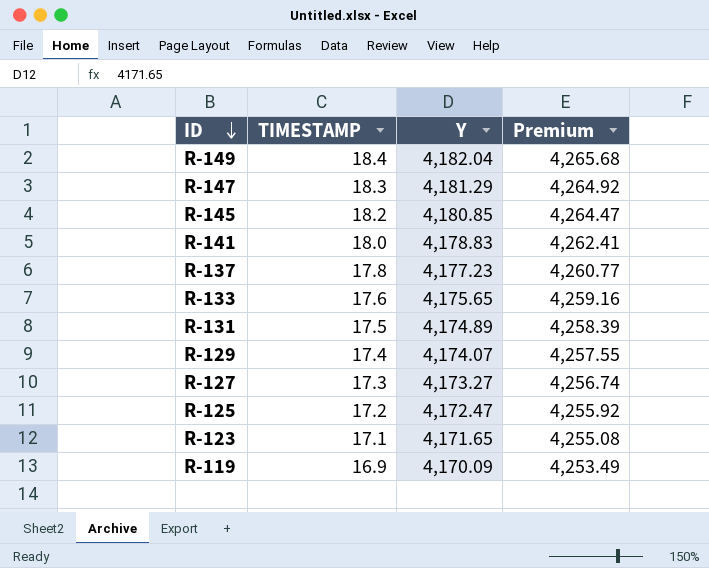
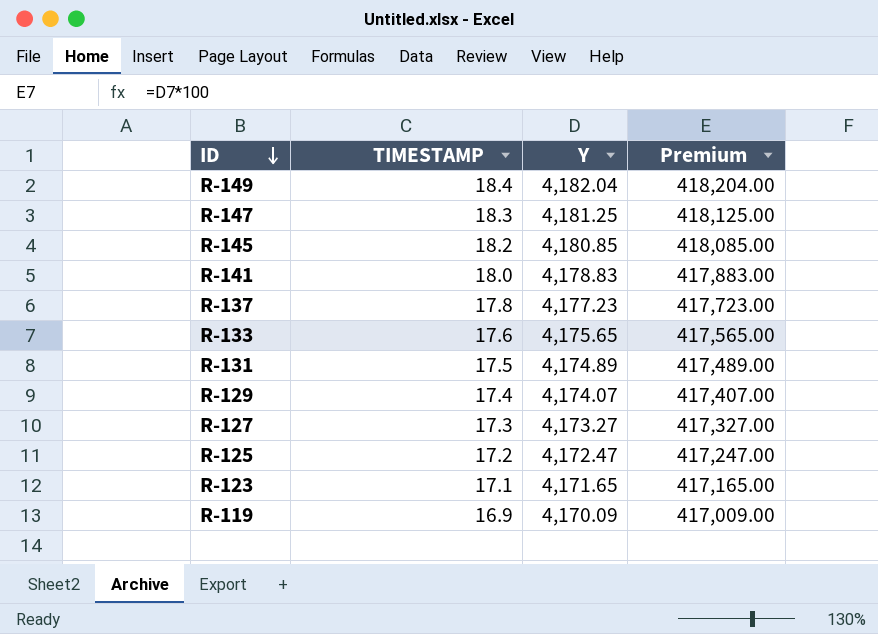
column Premium | formula: [Y] * 1.02 -> [Y] * 100
R-147 | Y: 4,181.29 -> 4,181.25

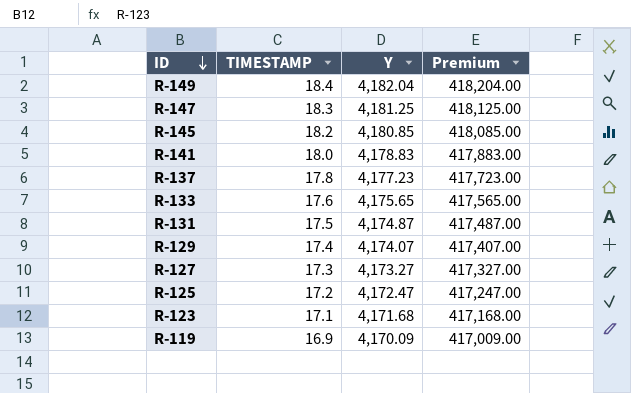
R-131 | Y: 4,174.89 -> 4,174.87
R-131 | Premium: 417,489.00 -> 417,487.00
R-123 | Y: 4,171.65 -> 4,171.68
R-123 | Premium: 417,165.00 -> 417,168.00

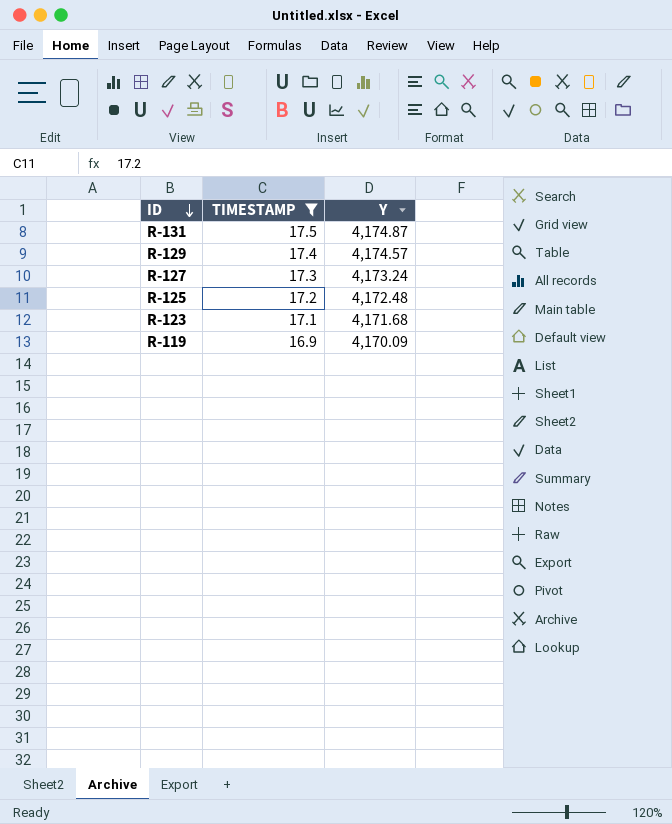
filter: none -> TIMESTAMP <= 17.5
column Premium | formula: [Y] * 100 -> none
R-129 | Y: 4,174.07 -> 4,174.57
R-127 | Y: 4,173.27 -> 4,173.24
R-125 | Y: 4,172.47 -> 4,172.48

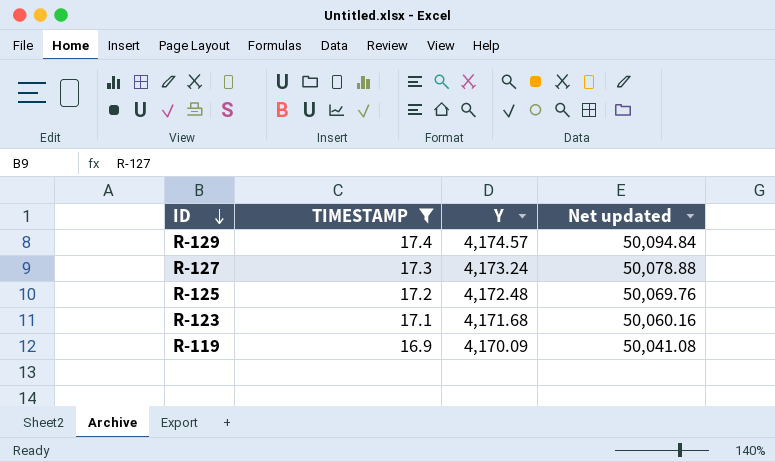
column Net updated | formula: none -> [Y] * 12
row R-131: 17.5 | 4,174.87 -> none

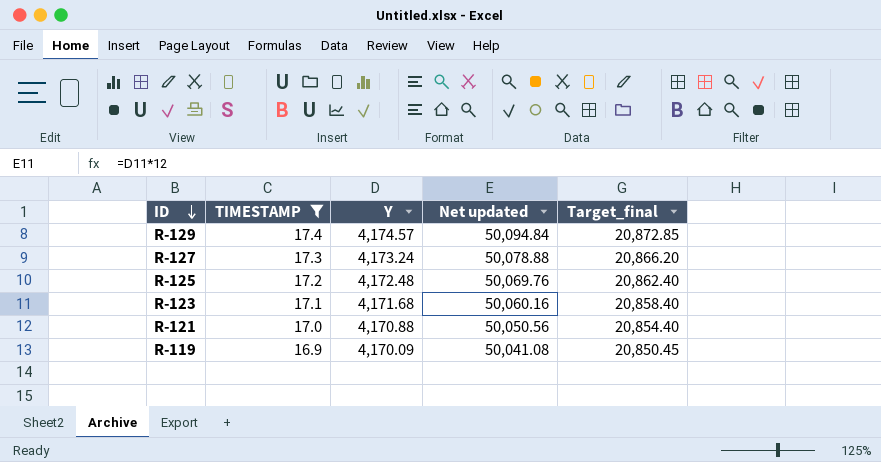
column Target_final | formula: none -> [Y] * 5
row R-121: none -> 17.0 | 4,170.88 | 50,050.56 | 20,854.40

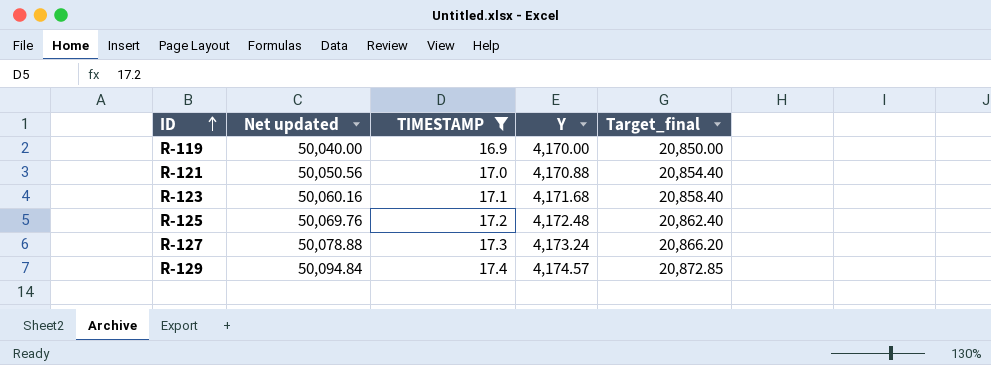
row order: ID descending -> ID ascending
column Net updated | position: 4 -> 2
R-119 | Net updated: 50,041.08 -> 50,040.00
R-119 | Y: 4,170.09 -> 4,170.00
R-119 | Target_final: 20,850.45 -> 20,850.00

